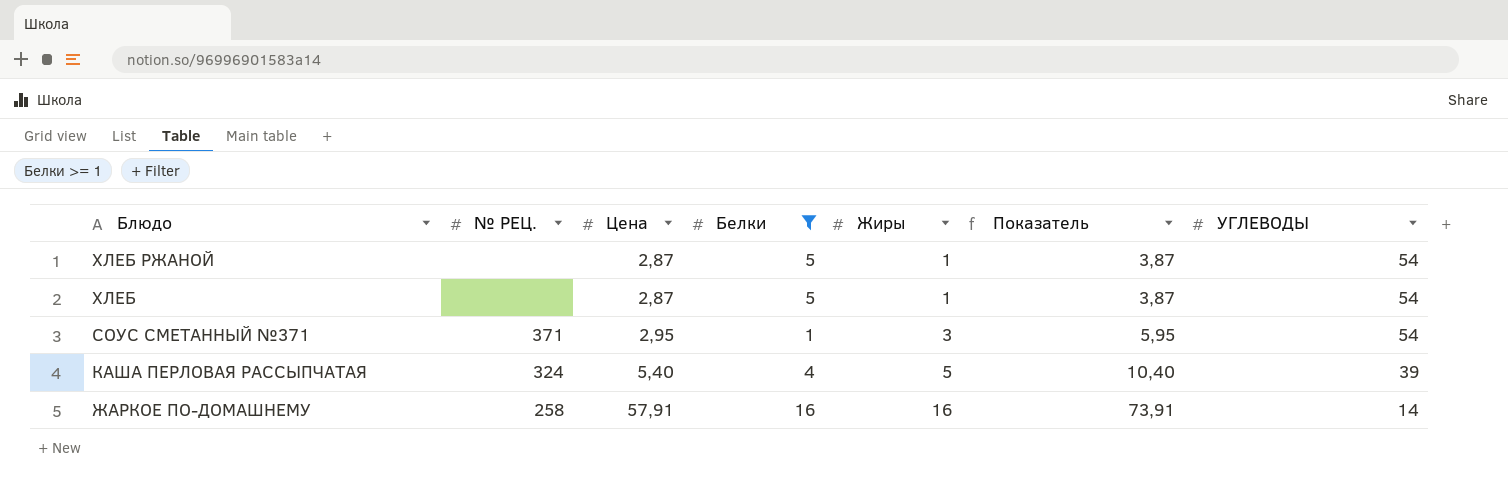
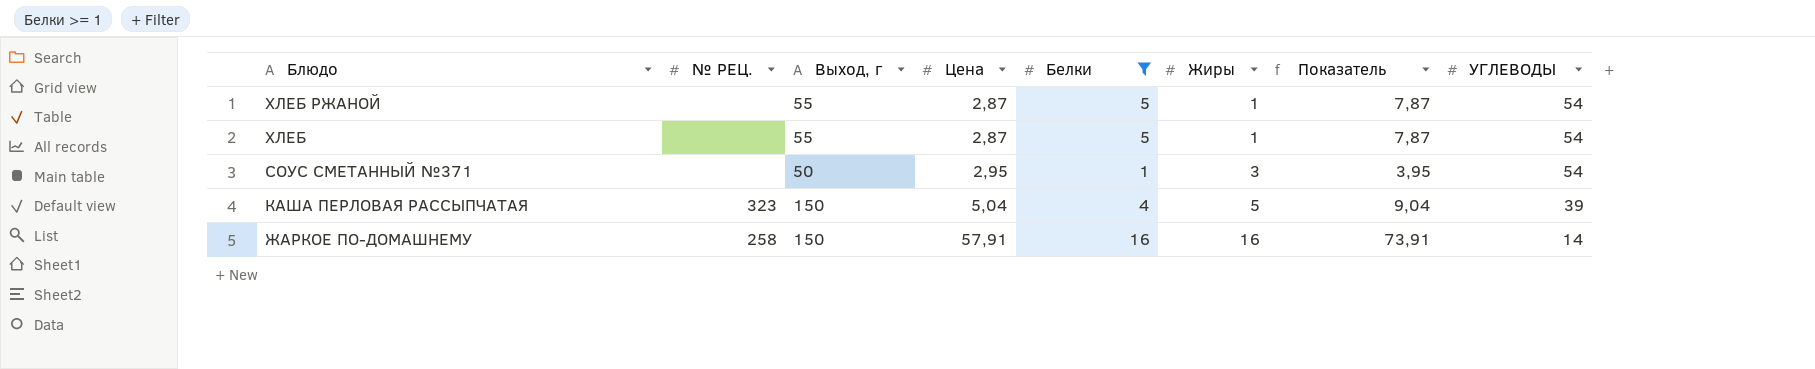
column Выход, г | position: none -> 3
column Показатель | formula: [Цена] + [Жиры] -> [Цена] + [Белки]
СОУС СМЕТАННЫЙ №371 | № РЕЦ.: 371 -> none
КАША ПЕРЛОВАЯ РАССЫПЧАТАЯ | № РЕЦ.: 324 -> 323
КАША ПЕРЛОВАЯ РАССЫПЧАТАЯ | Цена: 5,40 -> 5,04

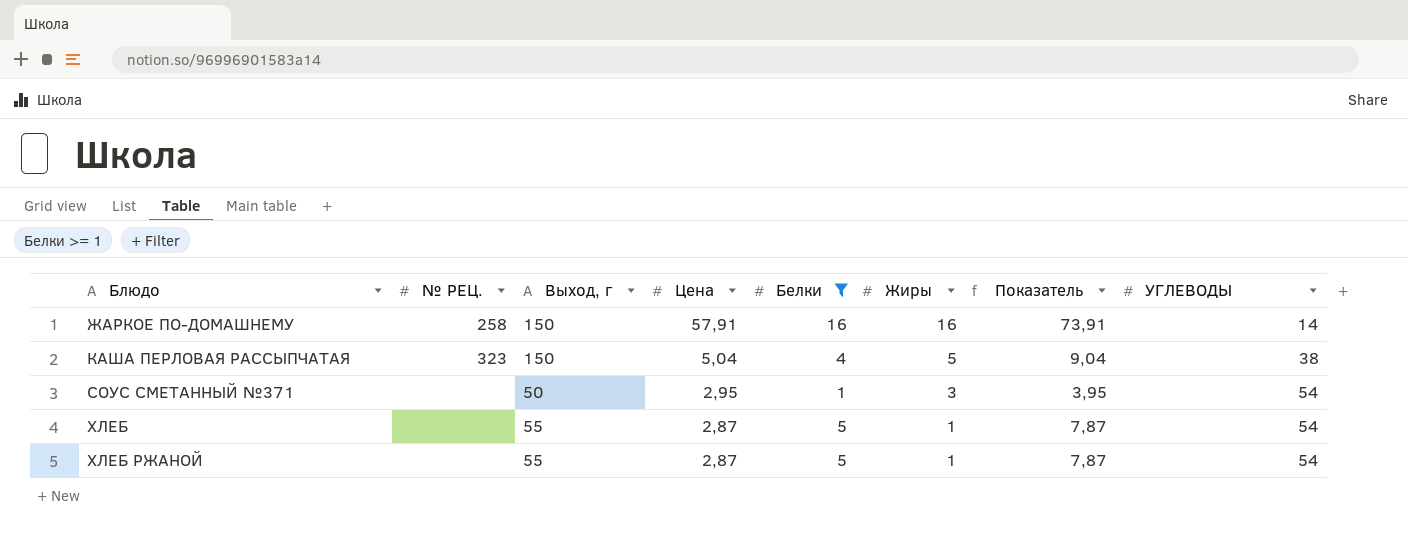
row order: Блюдо descending -> Блюдо ascending
КАША ПЕРЛОВАЯ РАССЫПЧАТАЯ | УГЛЕВОДЫ: 39 -> 38

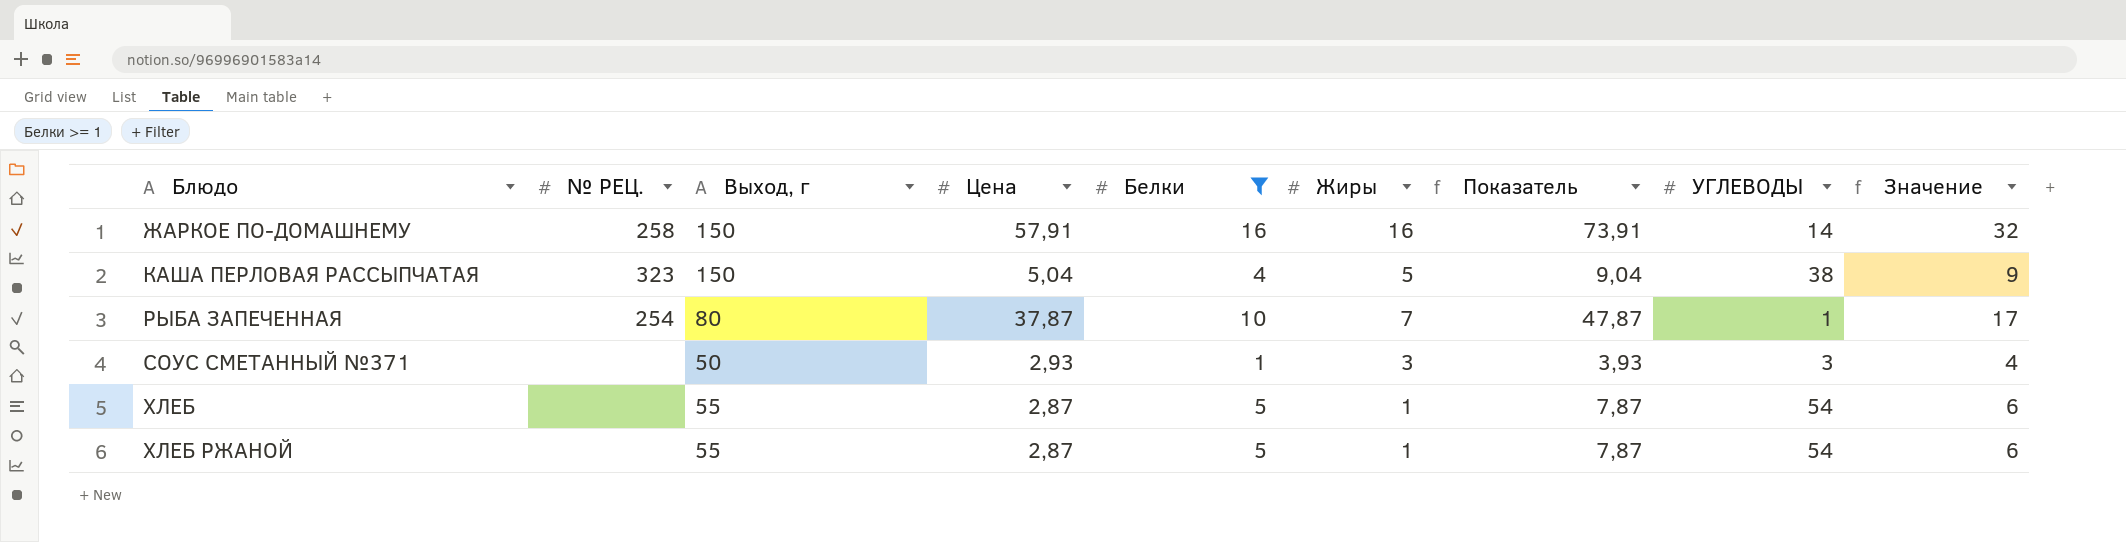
column Значение | formula: none -> [Белки] + [Жиры]
row РЫБА ЗАПЕЧЕННАЯ: none -> 254 | 80 | 37,87 | 10 | 7 | 47,87 | 1 | 17
СОУС СМЕТАННЫЙ №371 | Цена: 2,95 -> 2,93
СОУС СМЕТАННЫЙ №371 | Показатель: 3,95 -> 3,93
СОУС СМЕТАННЫЙ №371 | УГЛЕВОДЫ: 54 -> 3

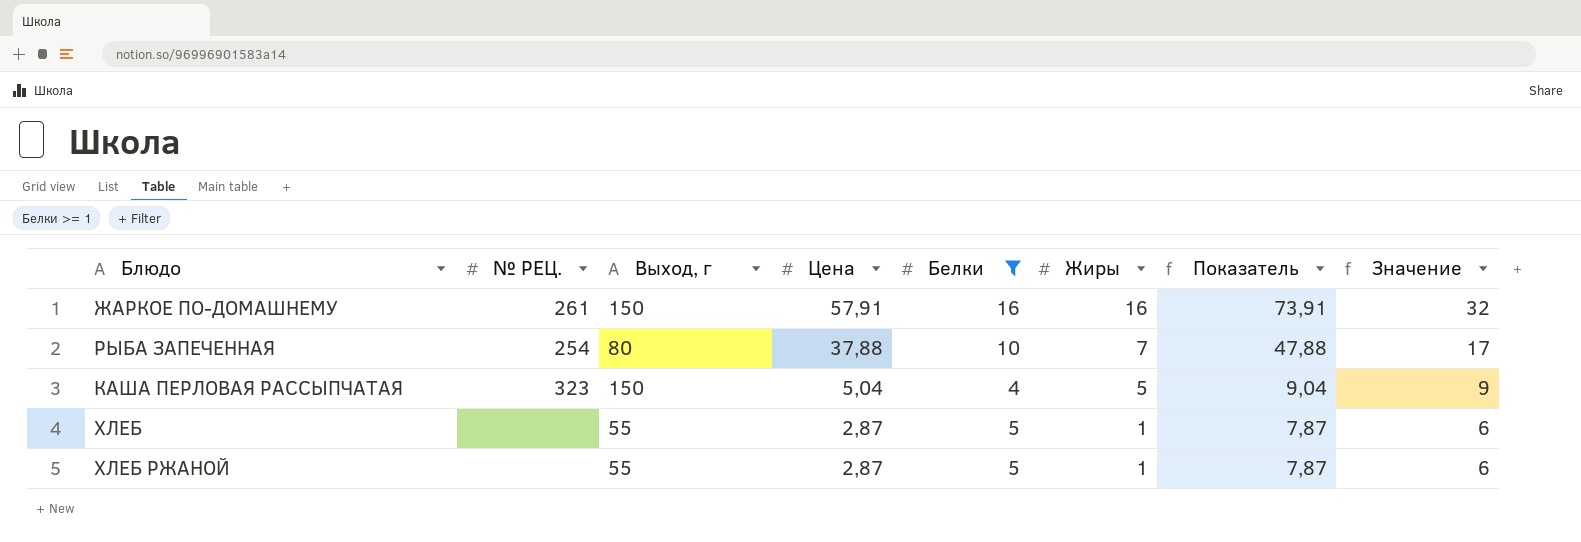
row order: Блюдо ascending -> Цена descending
column УГЛЕВОДЫ | position: 8 -> none
row СОУС СМЕТАННЫЙ №371: none | 50 | 2,93 | 1 | 3 | 3,93 | 3 | 4 -> none
ЖАРКОЕ ПО-ДОМАШНЕМУ | № РЕЦ.: 258 -> 261
РЫБА ЗАПЕЧЕННАЯ | Цена: 37,87 -> 37,88
РЫБА ЗАПЕЧЕННАЯ | Показатель: 47,87 -> 47,88

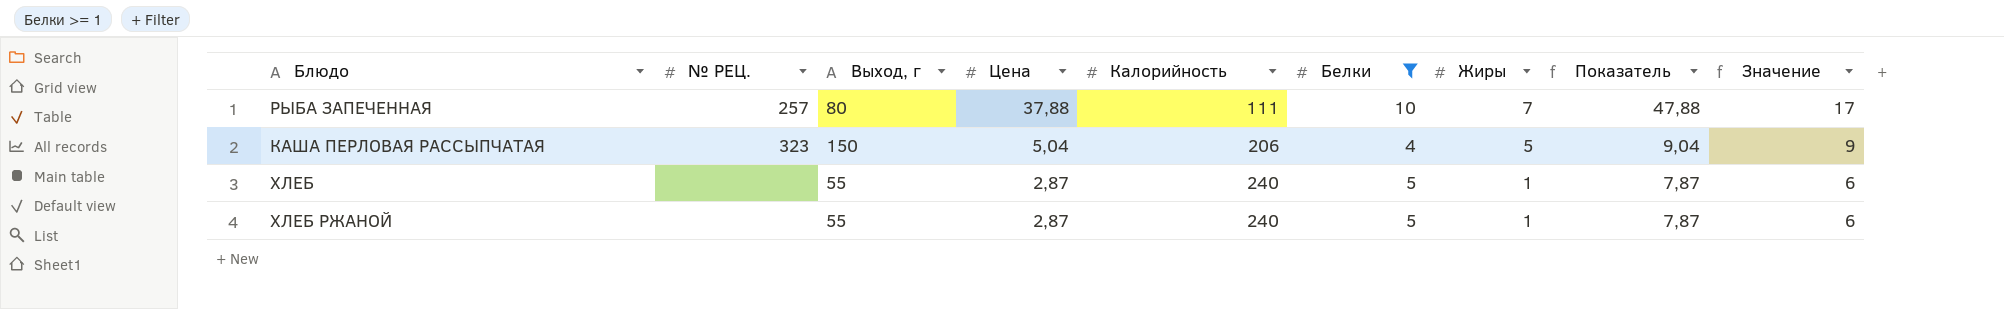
column Калорийность | position: none -> 5
row ЖАРКОЕ ПО-ДОМАШНЕМУ: 261 | 150 | 57,91 | 16 | 16 | 73,91 | 32 -> none
РЫБА ЗАПЕЧЕННАЯ | № РЕЦ.: 254 -> 257

